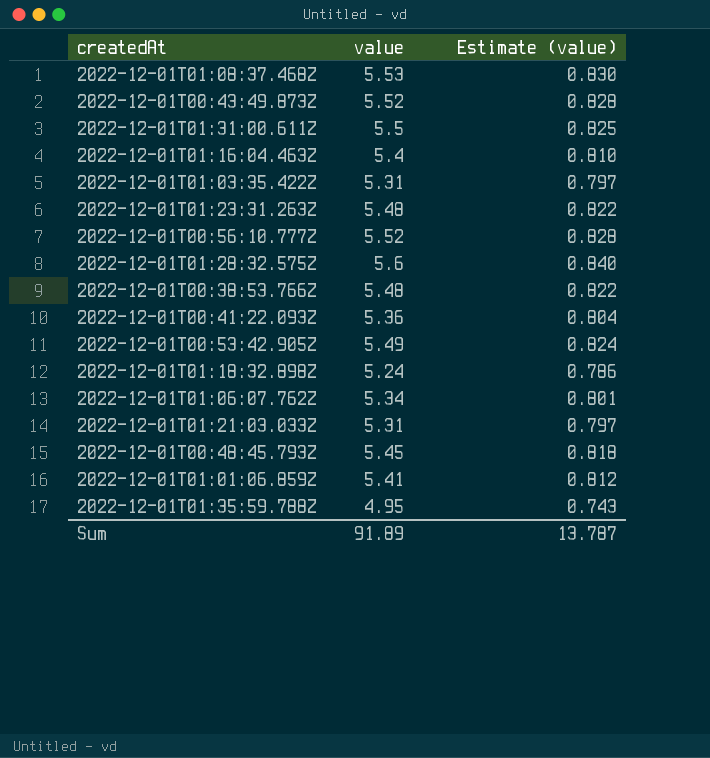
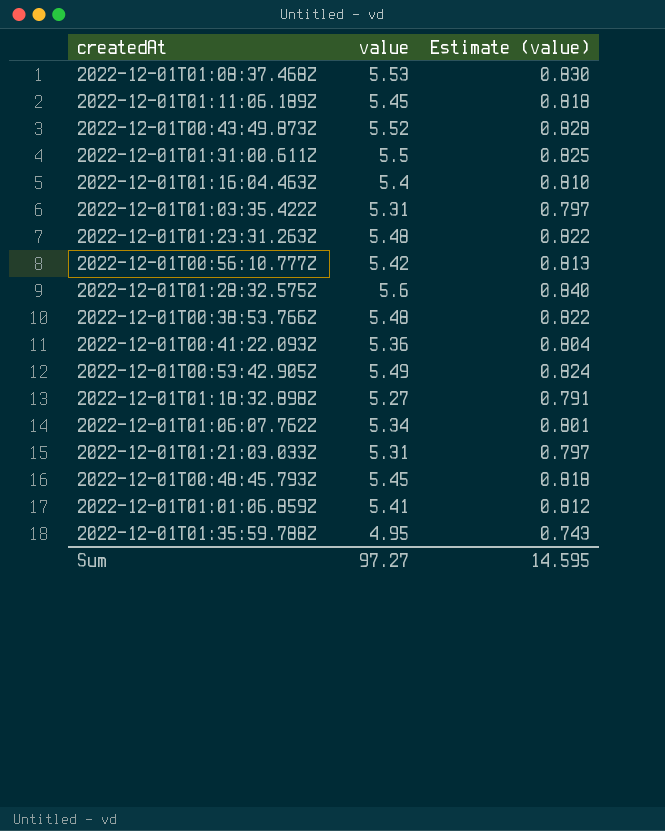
row 2022-12-01T01:11:06.189Z: none -> 5.45 | 0.818
2022-12-01T00:56:10.777Z | value: 5.52 -> 5.42
2022-12-01T00:56:10.777Z | Estimate (value): 0.828 -> 0.813
2022-12-01T01:18:32.898Z | value: 5.24 -> 5.27
2022-12-01T01:18:32.898Z | Estimate (value): 0.786 -> 0.791
Sum | value: 91.89 -> 97.27
Sum | Estimate (value): 13.787 -> 14.595

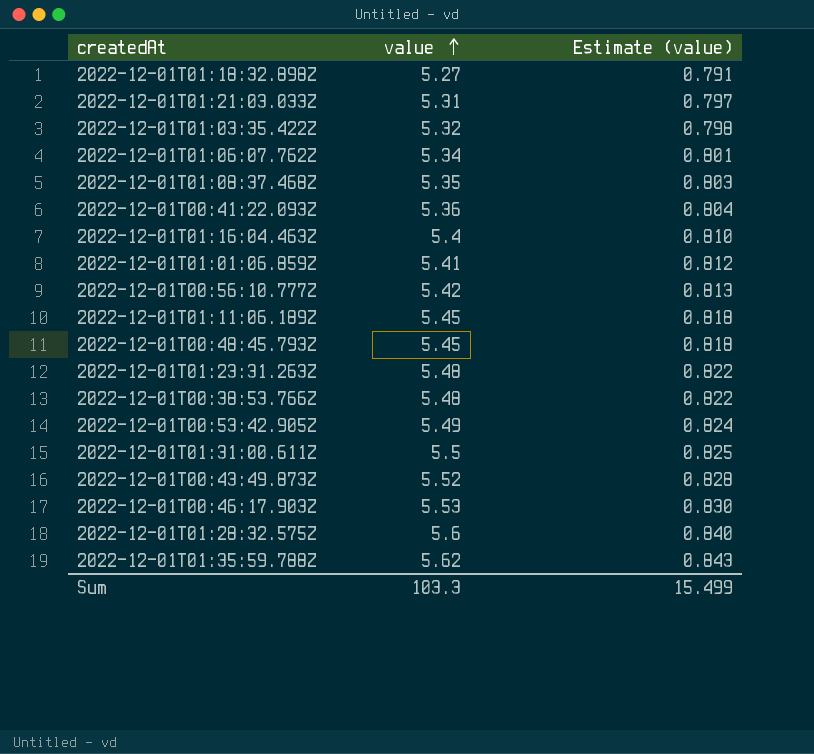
row order: none -> value ascending
2022-12-01T01:03:35.422Z | value: 5.31 -> 5.32
2022-12-01T01:03:35.422Z | Estimate (value): 0.797 -> 0.798
2022-12-01T01:08:37.468Z | value: 5.53 -> 5.35
2022-12-01T01:08:37.468Z | Estimate (value): 0.830 -> 0.803
row 2022-12-01T00:46:17.903Z: none -> 5.53 | 0.830
2022-12-01T01:35:59.788Z | value: 4.95 -> 5.62
2022-12-01T01:35:59.788Z | Estimate (value): 0.743 -> 0.843
Sum | value: 97.27 -> 103.3
Sum | Estimate (value): 14.595 -> 15.499

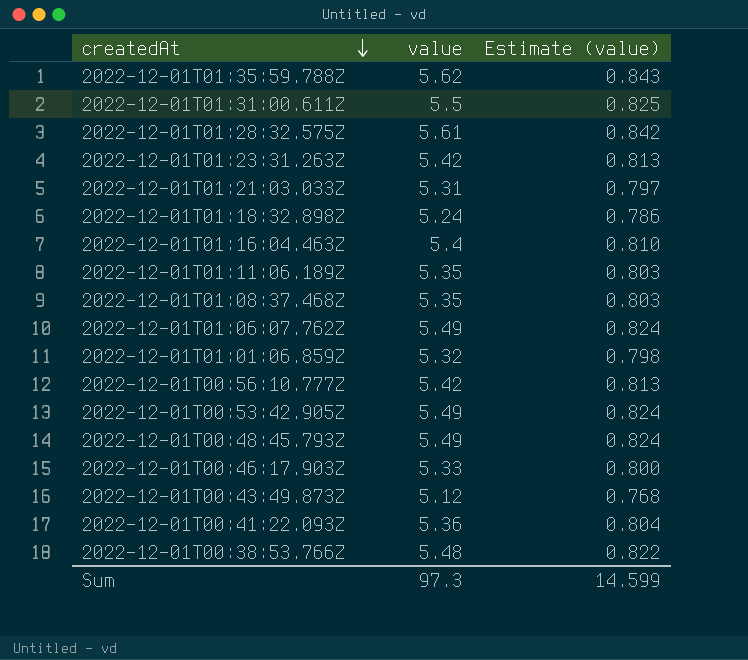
row order: value ascending -> createdAt descending
row 2022-12-01T01:03:35.422Z: 5.32 | 0.798 -> none
2022-12-01T01:28:32.575Z | value: 5.6 -> 5.61
2022-12-01T01:28:32.575Z | Estimate (value): 0.840 -> 0.842
2022-12-01T01:23:31.263Z | value: 5.48 -> 5.42
2022-12-01T01:23:31.263Z | Estimate (value): 0.822 -> 0.813
2022-12-01T01:18:32.898Z | value: 5.27 -> 5.24
2022-12-01T01:18:32.898Z | Estimate (value): 0.791 -> 0.786
2022-12-01T01:11:06.189Z | value: 5.45 -> 5.35
2022-12-01T01:11:06.189Z | Estimate (value): 0.818 -> 0.803
2022-12-01T01:06:07.762Z | value: 5.34 -> 5.49
2022-12-01T01:06:07.762Z | Estimate (value): 0.801 -> 0.824
2022-12-01T01:01:06.859Z | value: 5.41 -> 5.32
2022-12-01T01:01:06.859Z | Estimate (value): 0.812 -> 0.798
2022-12-01T00:48:45.793Z | value: 5.45 -> 5.49
2022-12-01T00:48:45.793Z | Estimate (value): 0.818 -> 0.824
2022-12-01T00:46:17.903Z | value: 5.53 -> 5.33
2022-12-01T00:46:17.903Z | Estimate (value): 0.830 -> 0.800
2022-12-01T00:43:49.873Z | value: 5.52 -> 5.12
2022-12-01T00:43:49.873Z | Estimate (value): 0.828 -> 0.768
Sum | value: 103.3 -> 97.3
Sum | Estimate (value): 15.499 -> 14.599

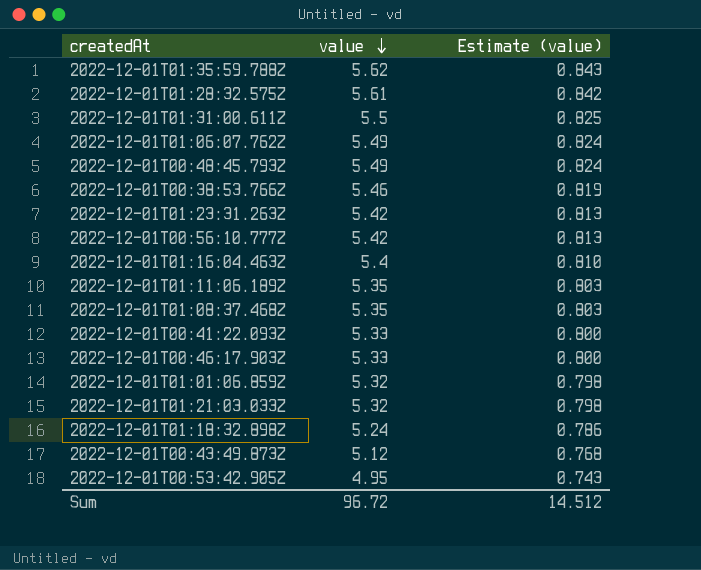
row order: createdAt descending -> value descending
2022-12-01T00:38:53.766Z | value: 5.48 -> 5.46
2022-12-01T00:38:53.766Z | Estimate (value): 0.822 -> 0.819
2022-12-01T00:41:22.093Z | value: 5.36 -> 5.33
2022-12-01T00:41:22.093Z | Estimate (value): 0.804 -> 0.800
2022-12-01T01:21:03.033Z | value: 5.31 -> 5.32
2022-12-01T01:21:03.033Z | Estimate (value): 0.797 -> 0.798
2022-12-01T00:53:42.905Z | value: 5.49 -> 4.95
2022-12-01T00:53:42.905Z | Estimate (value): 0.824 -> 0.743
Sum | value: 97.3 -> 96.72
Sum | Estimate (value): 14.599 -> 14.512

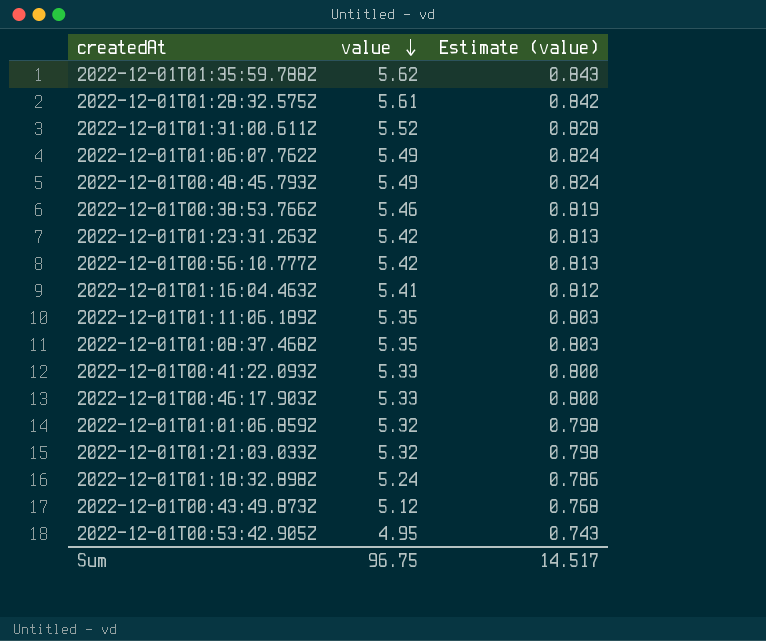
2022-12-01T01:31:00.611Z | value: 5.5 -> 5.52
2022-12-01T01:31:00.611Z | Estimate (value): 0.825 -> 0.828
2022-12-01T01:16:04.463Z | value: 5.4 -> 5.41
2022-12-01T01:16:04.463Z | Estimate (value): 0.810 -> 0.812
Sum | value: 96.72 -> 96.75
Sum | Estimate (value): 14.512 -> 14.517

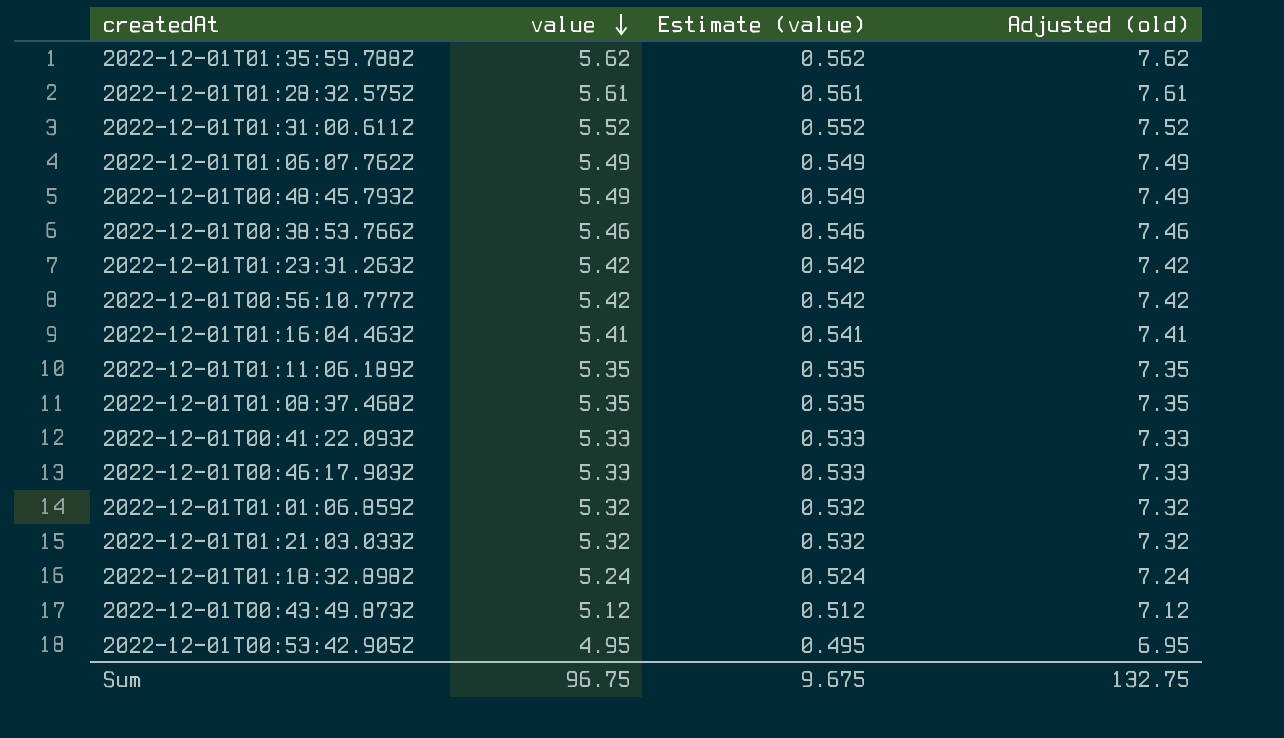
column Estimate (value) | formula: [value] * 0.15 -> [value] * 0.1
column Adjusted (old) | formula: none -> [value] + 2
Sum | Estimate (value): 14.517 -> 9.675

